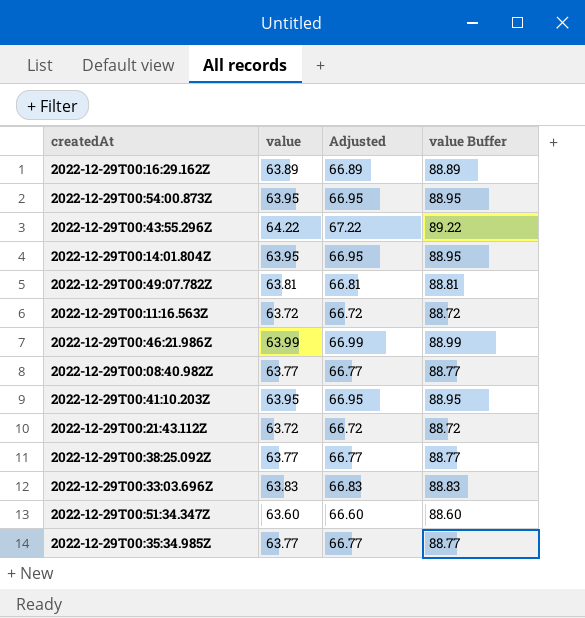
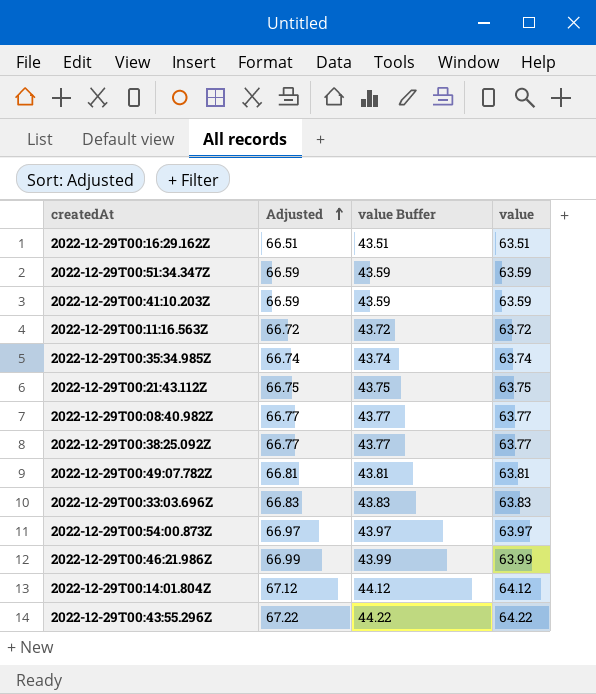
row order: none -> Adjusted ascending
column value Buffer | formula: [value] + 25 -> [value] - 20
column value | position: 2 -> 4
2022-12-29T00:16:29.162Z | Adjusted: 66.89 -> 66.51
2022-12-29T00:16:29.162Z | value: 63.89 -> 63.51
2022-12-29T00:51:34.347Z | Adjusted: 66.60 -> 66.59
2022-12-29T00:51:34.347Z | value: 63.60 -> 63.59
2022-12-29T00:41:10.203Z | Adjusted: 66.95 -> 66.59
2022-12-29T00:41:10.203Z | value: 63.95 -> 63.59
2022-12-29T00:35:34.985Z | Adjusted: 66.77 -> 66.74
2022-12-29T00:35:34.985Z | value: 63.77 -> 63.74
2022-12-29T00:21:43.112Z | Adjusted: 66.72 -> 66.75
2022-12-29T00:21:43.112Z | value: 63.72 -> 63.75
2022-12-29T00:54:00.873Z | Adjusted: 66.95 -> 66.97
2022-12-29T00:54:00.873Z | value: 63.95 -> 63.97
2022-12-29T00:14:01.804Z | Adjusted: 66.95 -> 67.12
2022-12-29T00:14:01.804Z | value: 63.95 -> 64.12

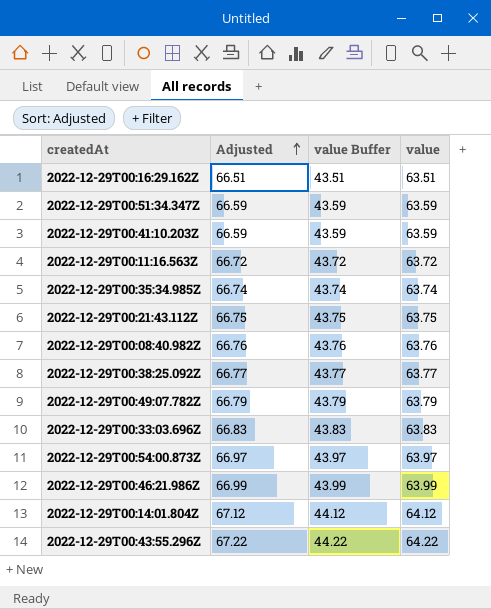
2022-12-29T00:08:40.982Z | Adjusted: 66.77 -> 66.76
2022-12-29T00:08:40.982Z | value Buffer: 43.77 -> 43.76
2022-12-29T00:08:40.982Z | value: 63.77 -> 63.76
2022-12-29T00:49:07.782Z | Adjusted: 66.81 -> 66.79
2022-12-29T00:49:07.782Z | value Buffer: 43.81 -> 43.79
2022-12-29T00:49:07.782Z | value: 63.81 -> 63.79

